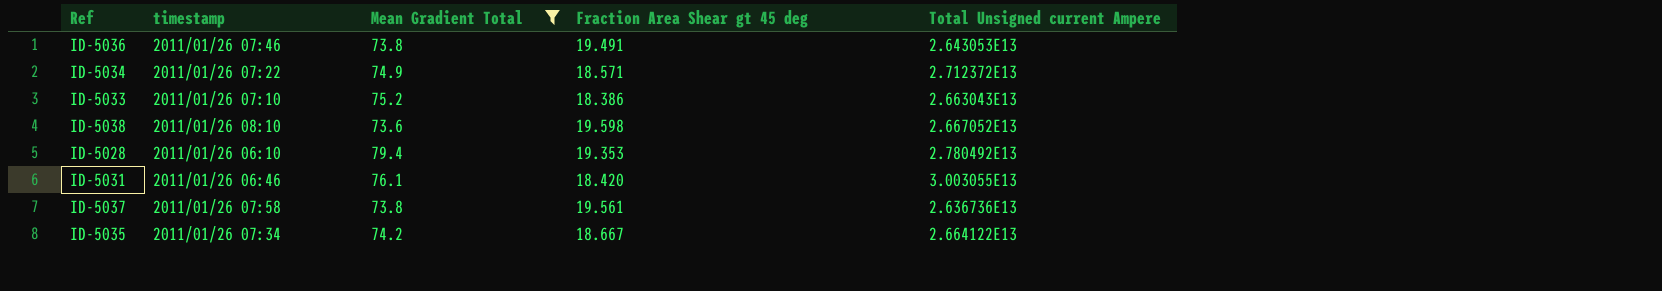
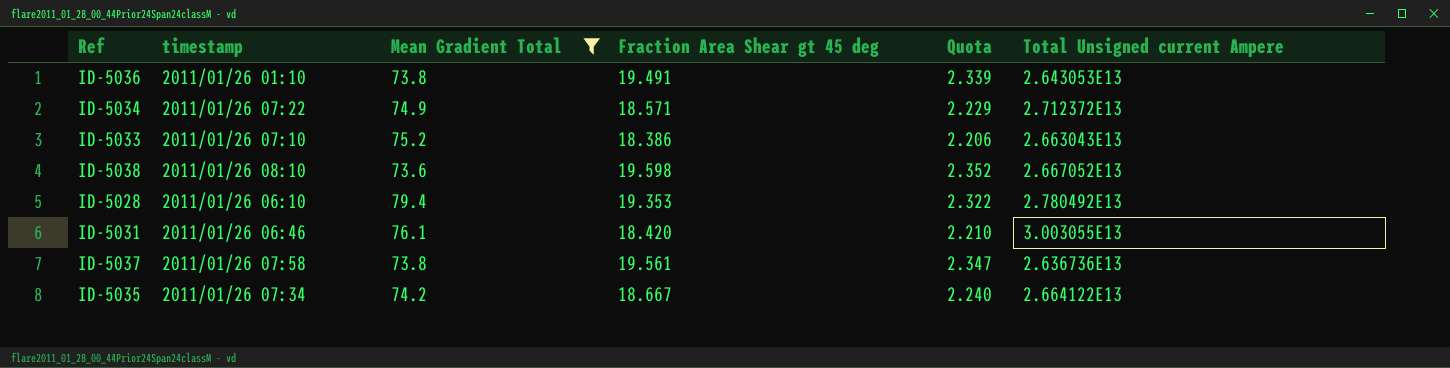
column Quota | formula: none -> [Fraction Area Shear gt 45 deg] * 0.12
ID-5036 | timestamp: 2011/01/26 07:46 -> 2011/01/26 01:10

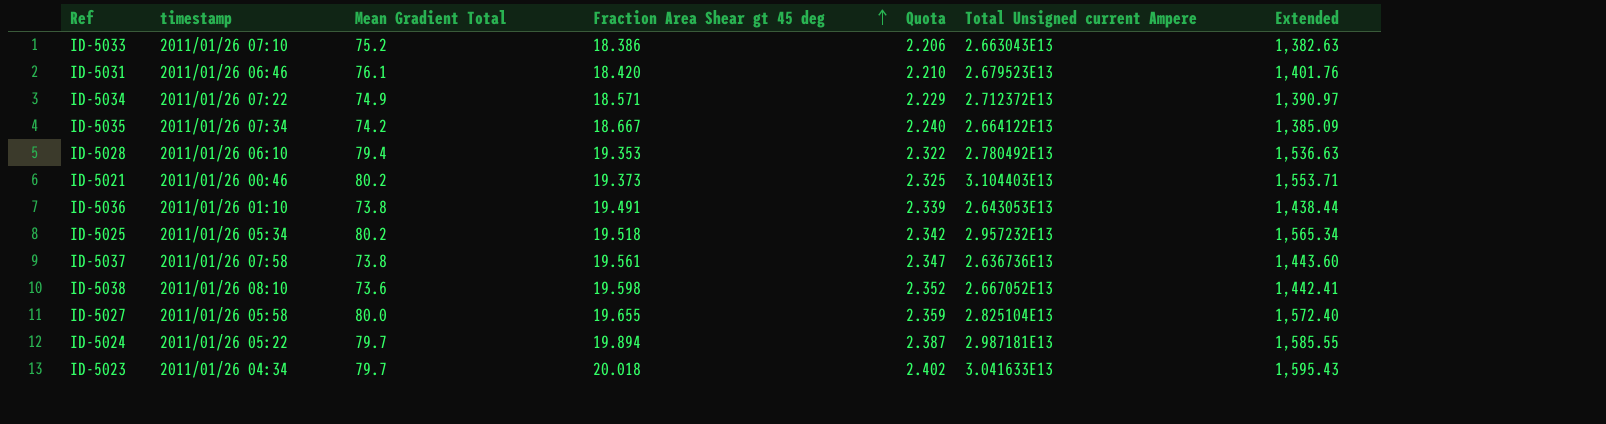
filter: Mean Gradient Total <= 79.4 -> none
row order: none -> Fraction Area Shear gt 45 deg ascending
column Extended | formula: none -> [Mean Gradient Total] * [Fraction Area Shear gt 45 deg]
ID-5031 | Total Unsigned current Ampere: 3.003055E13 -> 2.679523E13

